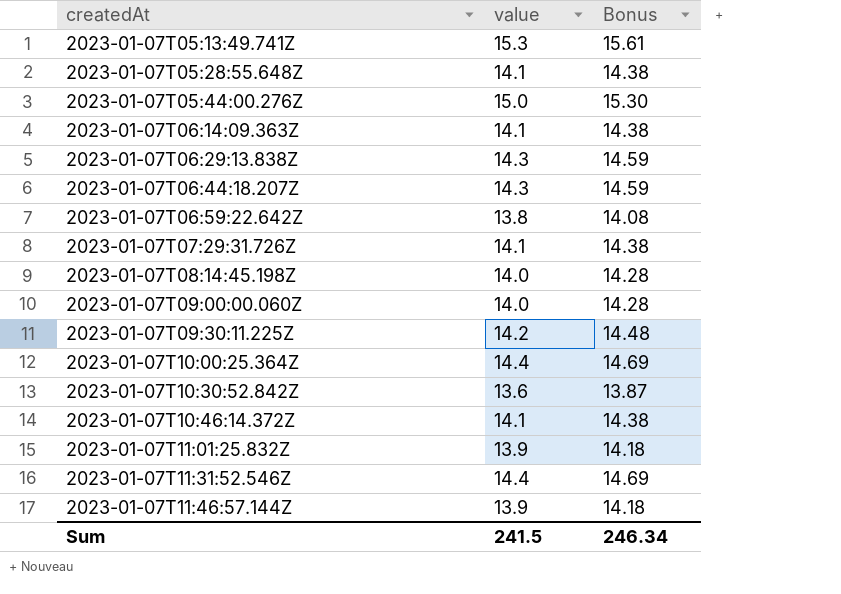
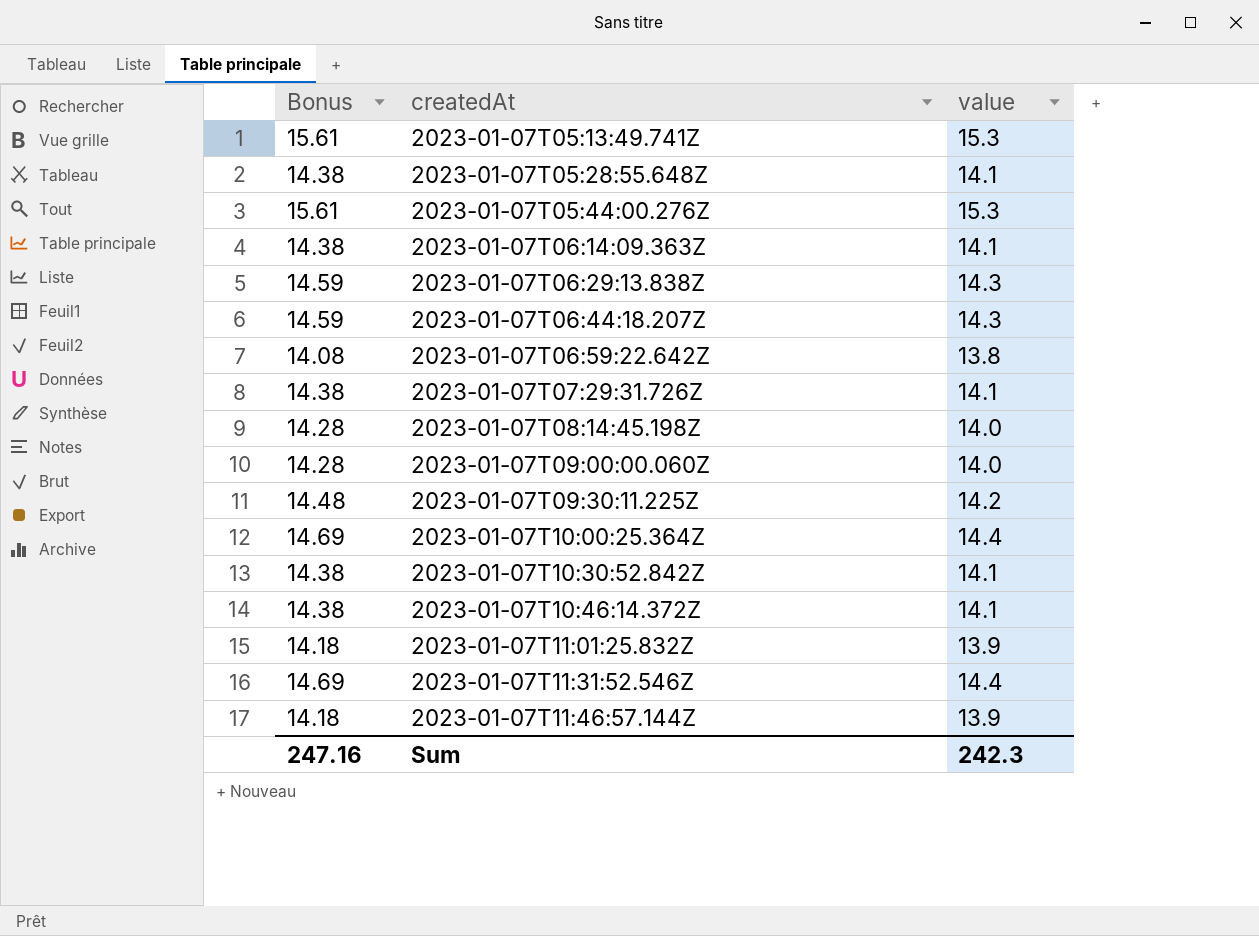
column Bonus | position: 3 -> 1
2023-01-07T05:44:00.276Z | Bonus: 15.30 -> 15.61
2023-01-07T05:44:00.276Z | value: 15.0 -> 15.3
2023-01-07T10:30:52.842Z | Bonus: 13.87 -> 14.38
2023-01-07T10:30:52.842Z | value: 13.6 -> 14.1
Sum | Bonus: 246.34 -> 247.16
Sum | value: 241.5 -> 242.3

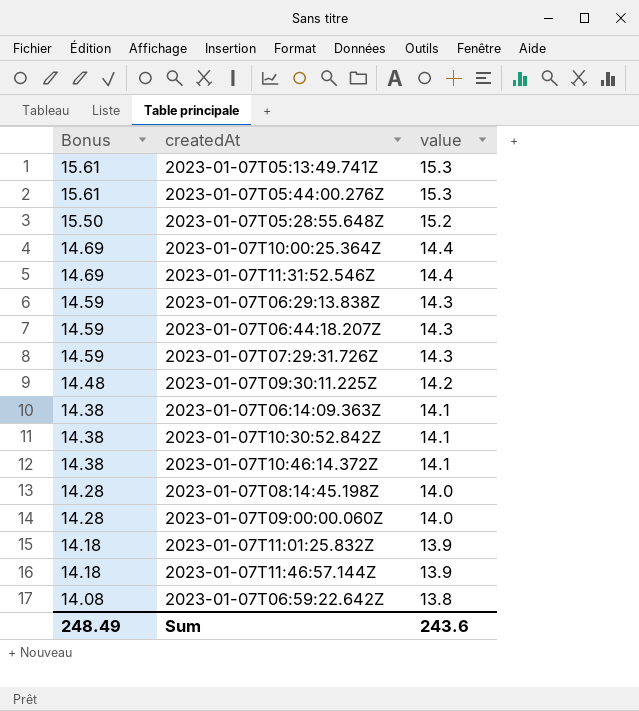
row order: createdAt ascending -> Bonus descending
2023-01-07T05:28:55.648Z | Bonus: 14.38 -> 15.50
2023-01-07T05:28:55.648Z | value: 14.1 -> 15.2
2023-01-07T07:29:31.726Z | Bonus: 14.38 -> 14.59
2023-01-07T07:29:31.726Z | value: 14.1 -> 14.3
Sum | Bonus: 247.16 -> 248.49
Sum | value: 242.3 -> 243.6

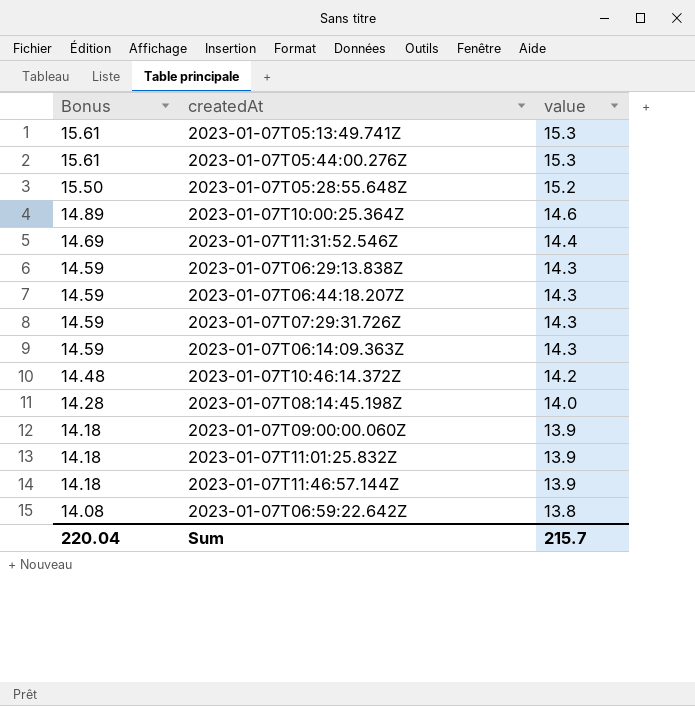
row 2023-01-07T09:30:11.225Z: 14.48 | 14.2 -> none
row 2023-01-07T10:30:52.842Z: 14.38 | 14.1 -> none
2023-01-07T10:00:25.364Z | Bonus: 14.69 -> 14.89
2023-01-07T10:00:25.364Z | value: 14.4 -> 14.6
2023-01-07T06:14:09.363Z | Bonus: 14.38 -> 14.59
2023-01-07T06:14:09.363Z | value: 14.1 -> 14.3
2023-01-07T10:46:14.372Z | Bonus: 14.38 -> 14.48
2023-01-07T10:46:14.372Z | value: 14.1 -> 14.2
2023-01-07T09:00:00.060Z | Bonus: 14.28 -> 14.18
2023-01-07T09:00:00.060Z | value: 14.0 -> 13.9
Sum | Bonus: 248.49 -> 220.04
Sum | value: 243.6 -> 215.7

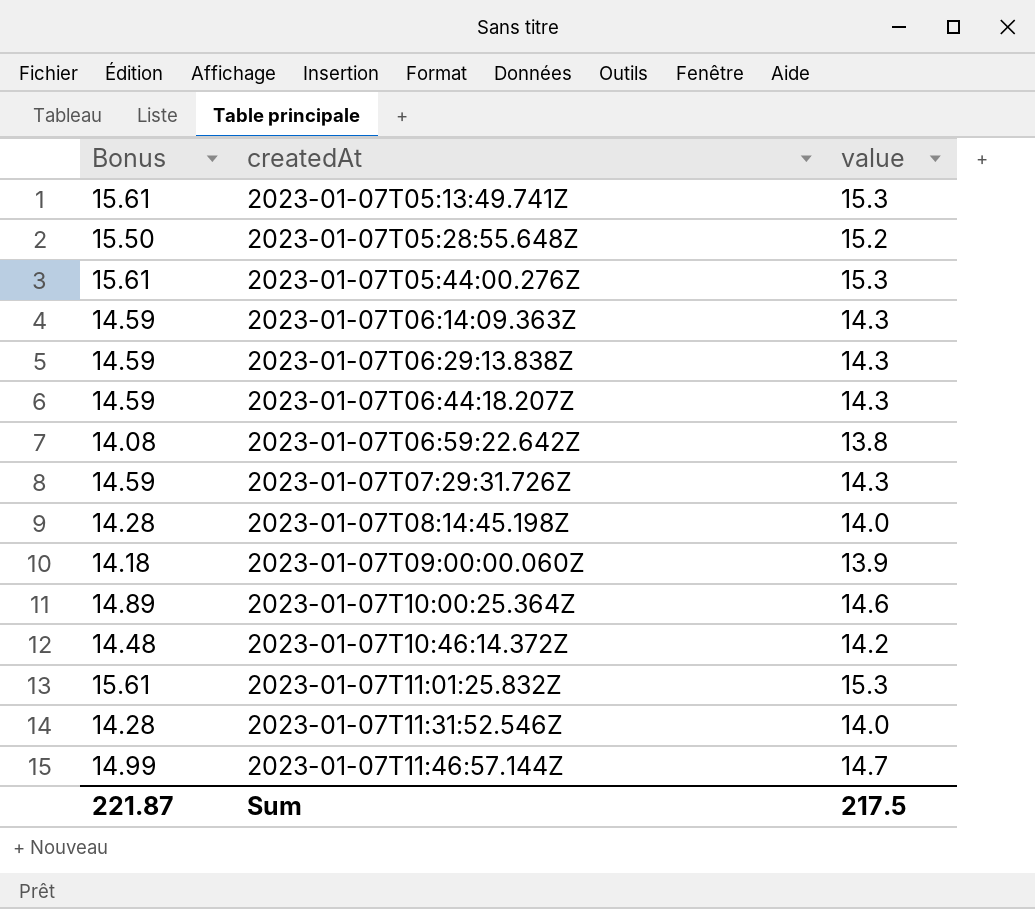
row order: Bonus descending -> createdAt ascending
2023-01-07T11:01:25.832Z | Bonus: 14.18 -> 15.61
2023-01-07T11:01:25.832Z | value: 13.9 -> 15.3
2023-01-07T11:31:52.546Z | Bonus: 14.69 -> 14.28
2023-01-07T11:31:52.546Z | value: 14.4 -> 14.0
2023-01-07T11:46:57.144Z | Bonus: 14.18 -> 14.99
2023-01-07T11:46:57.144Z | value: 13.9 -> 14.7
Sum | Bonus: 220.04 -> 221.87
Sum | value: 215.7 -> 217.5

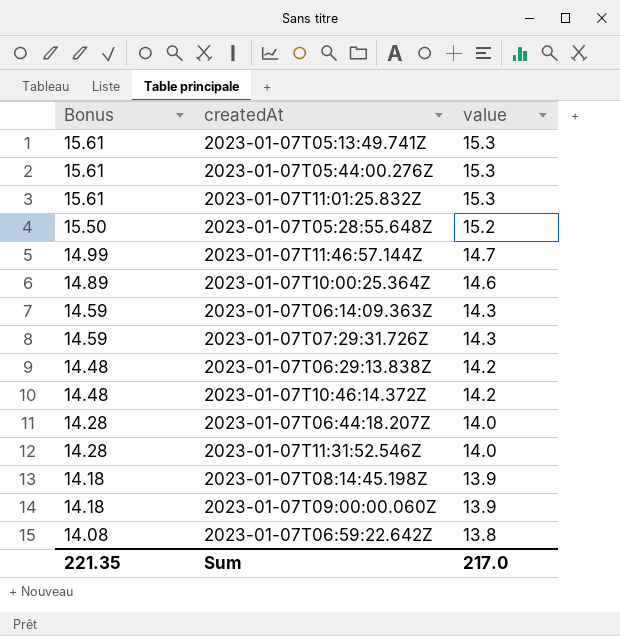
row order: createdAt ascending -> Bonus descending
2023-01-07T06:29:13.838Z | Bonus: 14.59 -> 14.48
2023-01-07T06:29:13.838Z | value: 14.3 -> 14.2
2023-01-07T06:44:18.207Z | Bonus: 14.59 -> 14.28
2023-01-07T06:44:18.207Z | value: 14.3 -> 14.0
2023-01-07T08:14:45.198Z | Bonus: 14.28 -> 14.18
2023-01-07T08:14:45.198Z | value: 14.0 -> 13.9
Sum | Bonus: 221.87 -> 221.35
Sum | value: 217.5 -> 217.0

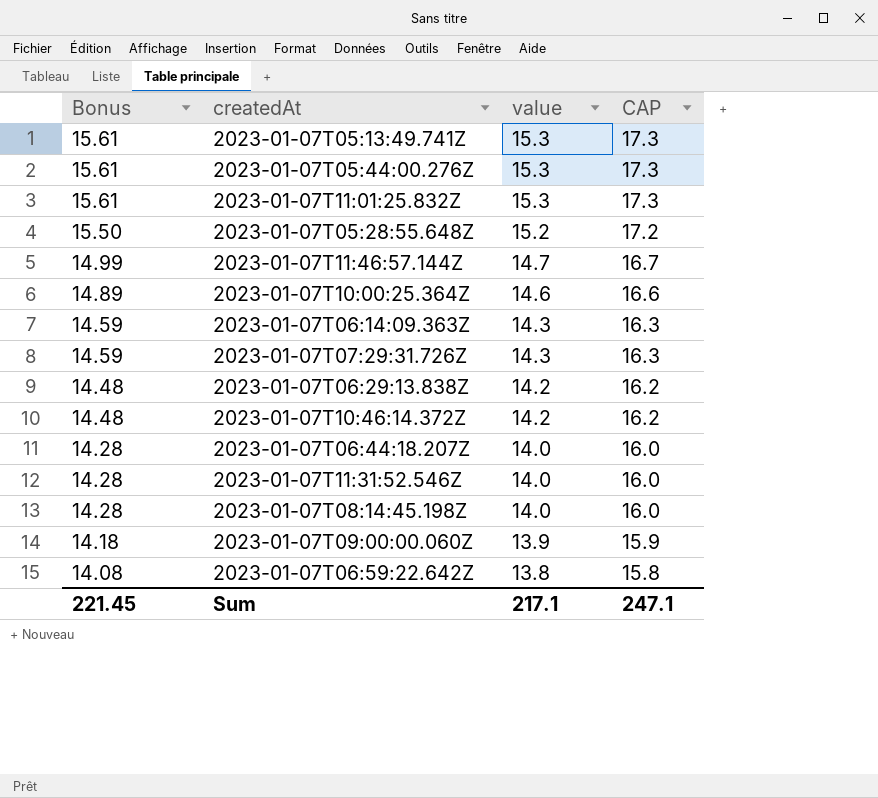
column CAP | formula: none -> [value] + 2
2023-01-07T08:14:45.198Z | Bonus: 14.18 -> 14.28
2023-01-07T08:14:45.198Z | value: 13.9 -> 14.0
Sum | Bonus: 221.35 -> 221.45
Sum | value: 217.0 -> 217.1

